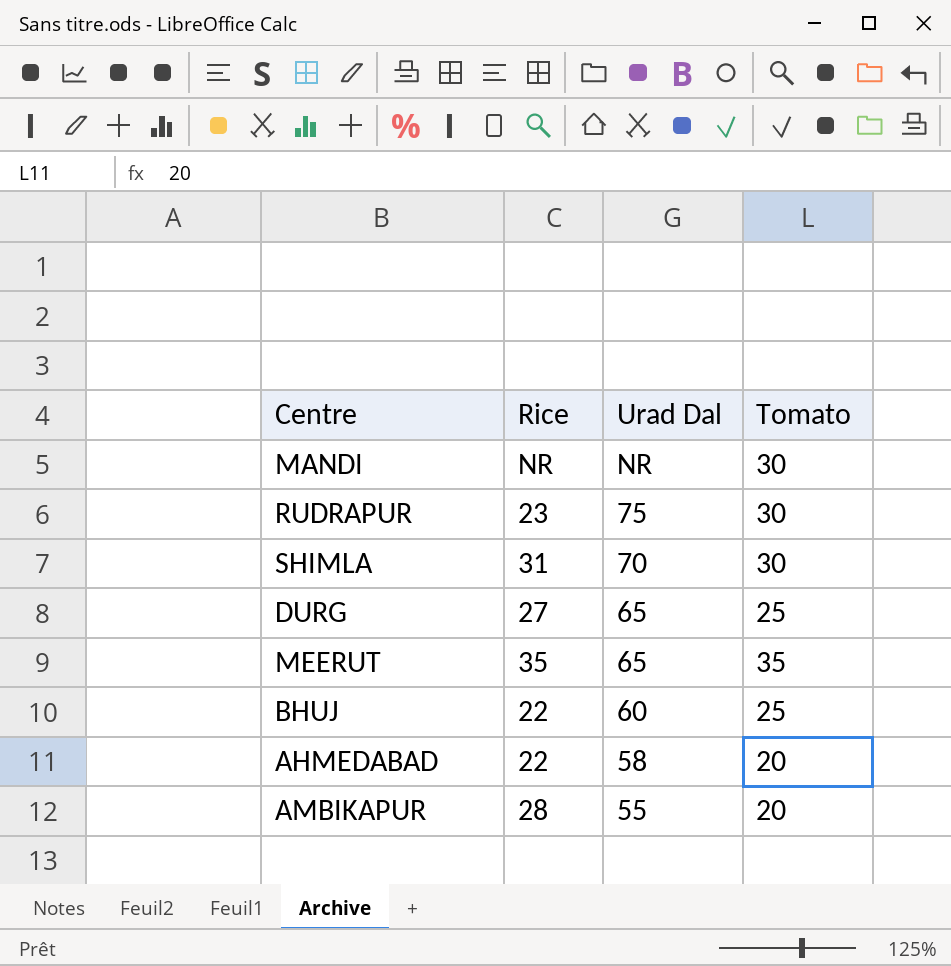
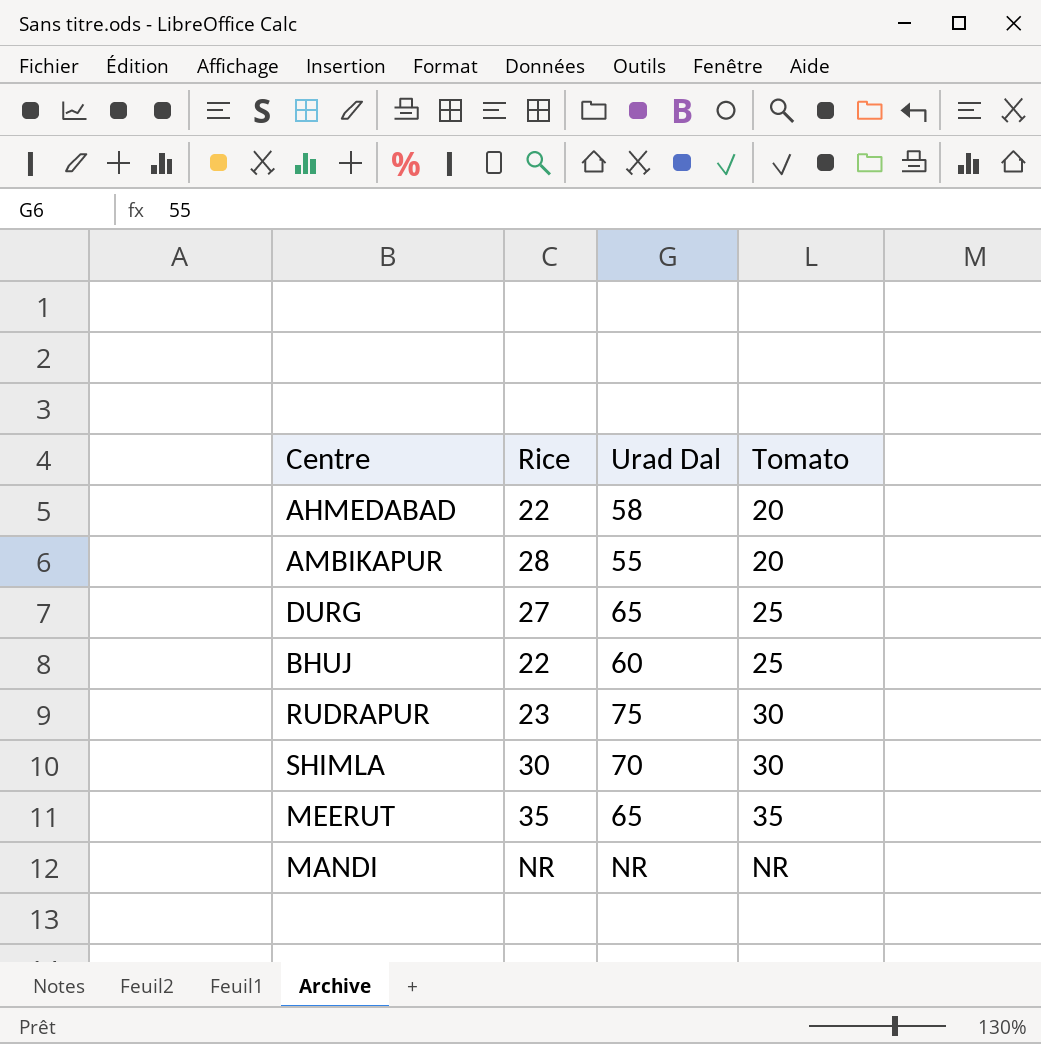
row order: Urad Dal descending -> Tomato ascending
SHIMLA | Rice: 31 -> 30
MANDI | Tomato: 30 -> NR

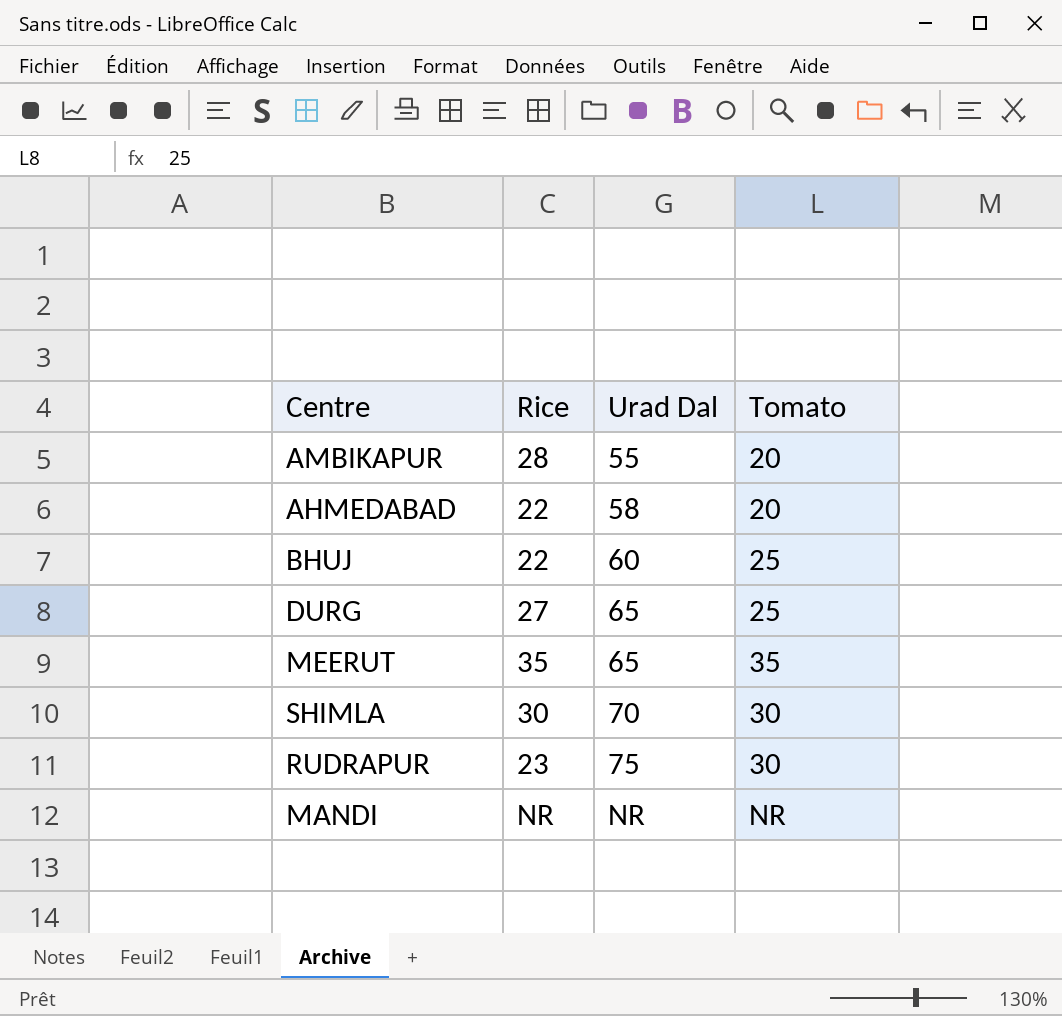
row order: Tomato ascending -> Urad Dal ascending

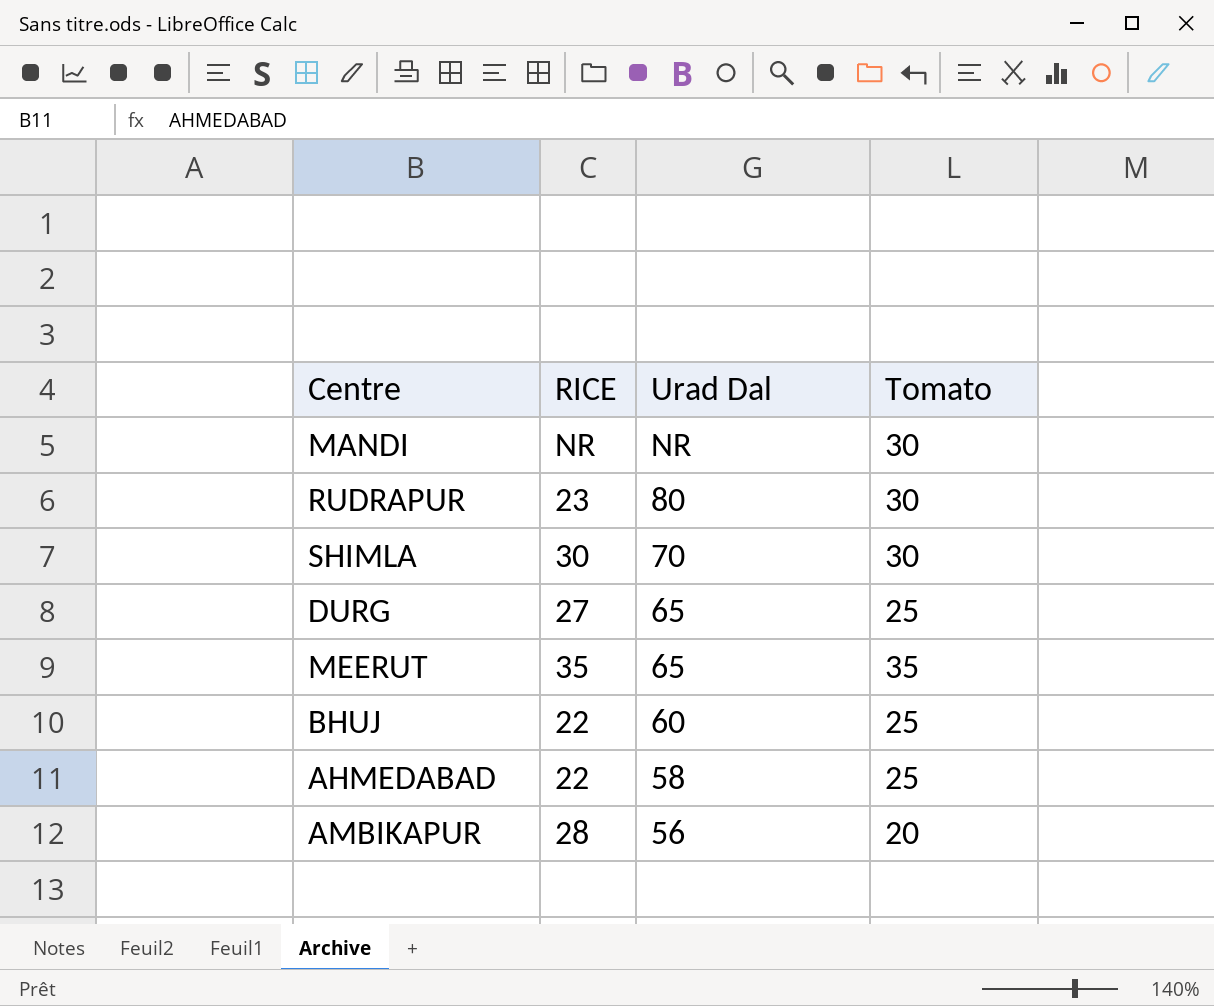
row order: Urad Dal ascending -> Urad Dal descending
column name: Rice -> RICE
MANDI | Tomato: NR -> 30
RUDRAPUR | Urad Dal: 75 -> 80
AHMEDABAD | Tomato: 20 -> 25
AMBIKAPUR | Urad Dal: 55 -> 56

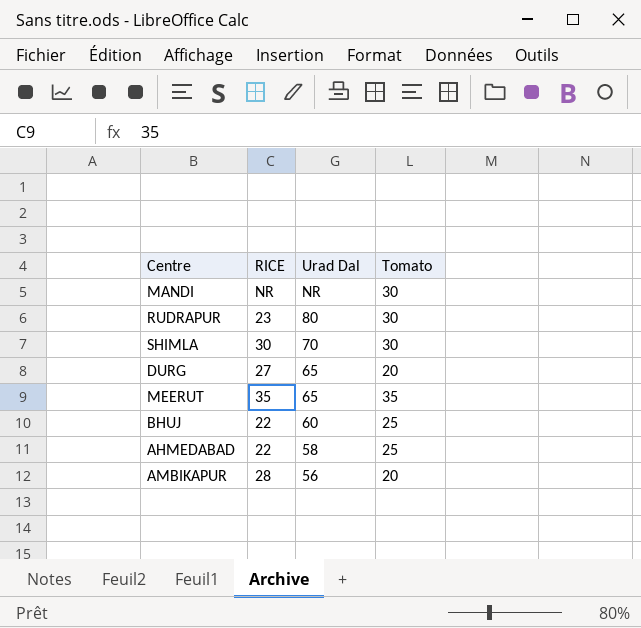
DURG | Tomato: 25 -> 20

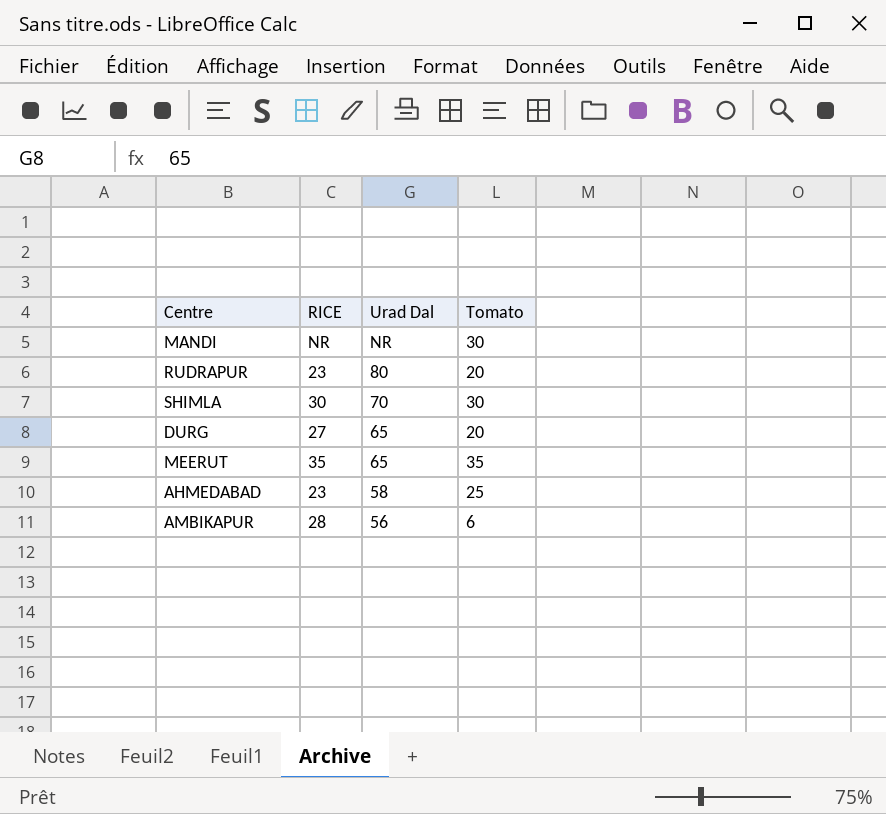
row BHUJ: 22 | 60 | 25 -> none
RUDRAPUR | Tomato: 30 -> 20
AHMEDABAD | RICE: 22 -> 23
AMBIKAPUR | Tomato: 20 -> 6

